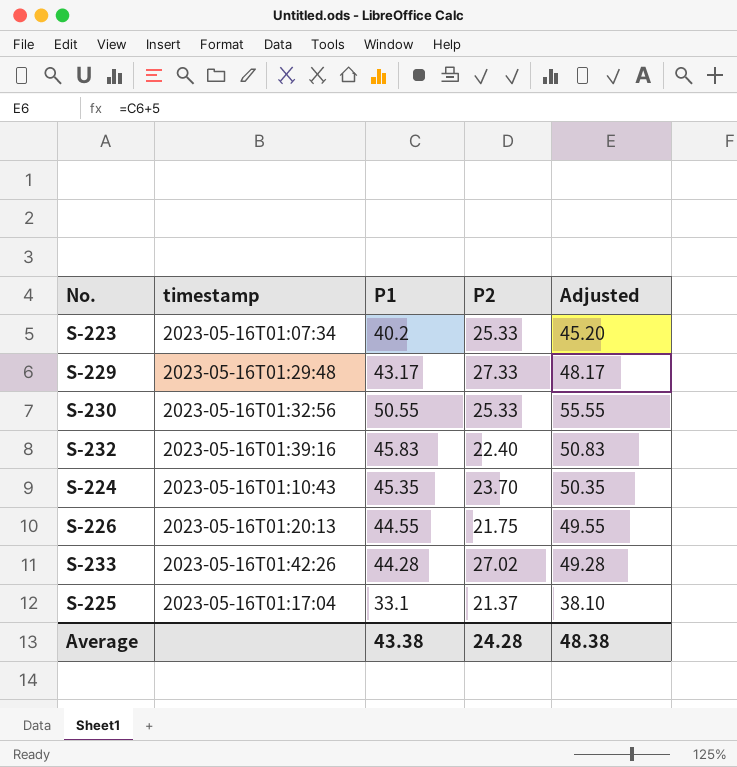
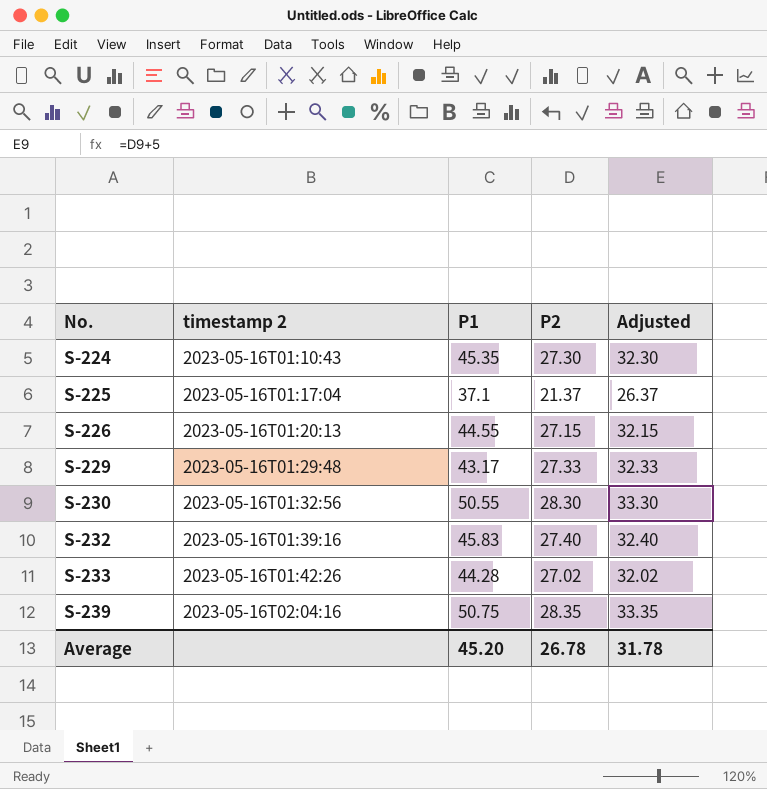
row order: none -> No. ascending
column name: timestamp -> timestamp 2
column Adjusted | formula: [P1] + 5 -> [P2] + 5
row S-223: 2023-05-16T01:07:34 | 40.2 | 25.33 | 45.20 -> none
S-224 | P2: 23.70 -> 27.30
S-225 | P1: 33.1 -> 37.1
S-226 | P2: 21.75 -> 27.15
S-230 | P2: 25.33 -> 28.30
S-232 | P2: 22.40 -> 27.40
row S-239: none -> 2023-05-16T02:04:16 | 50.75 | 28.35 | 33.35
Average | P1: 43.38 -> 45.20
Average | P2: 24.28 -> 26.78
Average | Adjusted: 48.38 -> 31.78

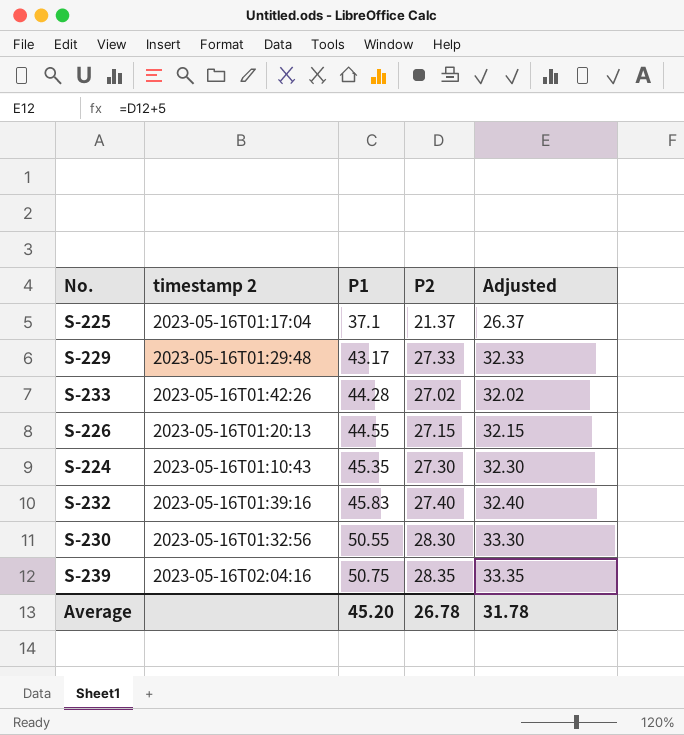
row order: No. ascending -> P1 ascending

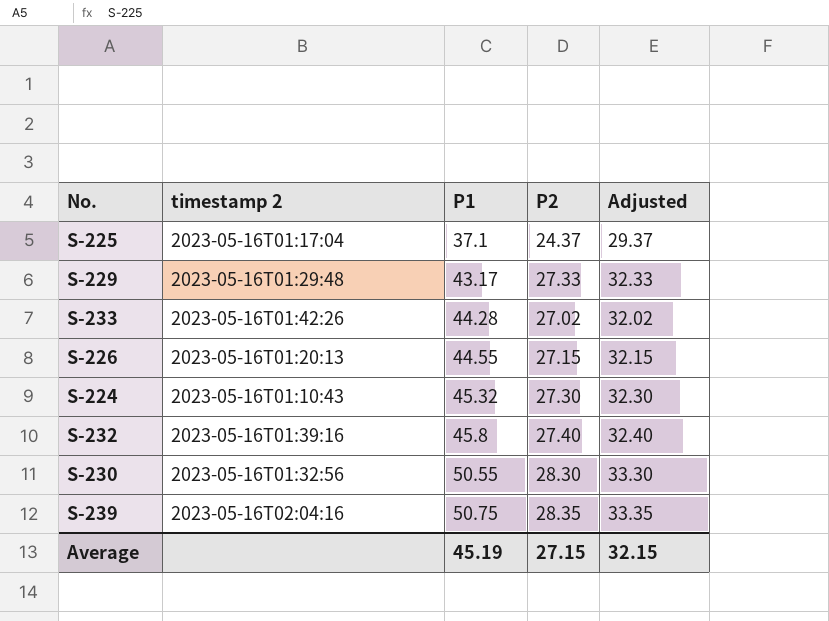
S-225 | P2: 21.37 -> 24.37
S-225 | Adjusted: 26.37 -> 29.37
S-224 | P1: 45.35 -> 45.32
S-232 | P1: 45.83 -> 45.8
Average | P1: 45.20 -> 45.19
Average | P2: 26.78 -> 27.15
Average | Adjusted: 31.78 -> 32.15

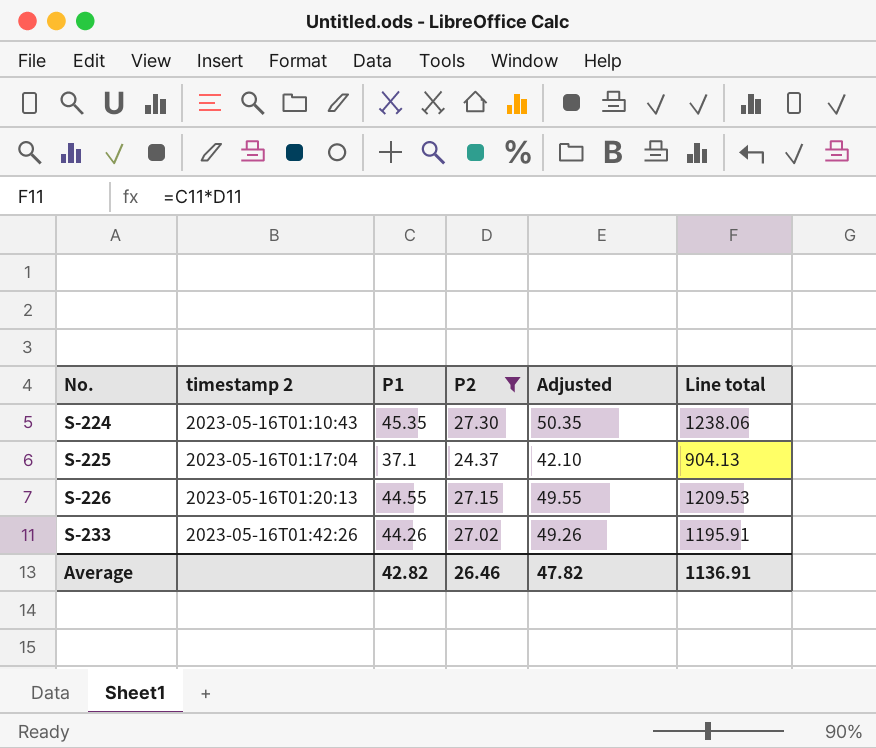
filter: none -> P2 <= 27.30
row order: P1 ascending -> No. ascending
column Adjusted | formula: [P2] + 5 -> [P1] + 5
column Line total | formula: none -> [P1] * [P2]
S-224 | P1: 45.32 -> 45.35
S-233 | P1: 44.28 -> 44.26
Average | P1: 45.19 -> 42.82
Average | P2: 27.15 -> 26.46
Average | Adjusted: 32.15 -> 47.82

